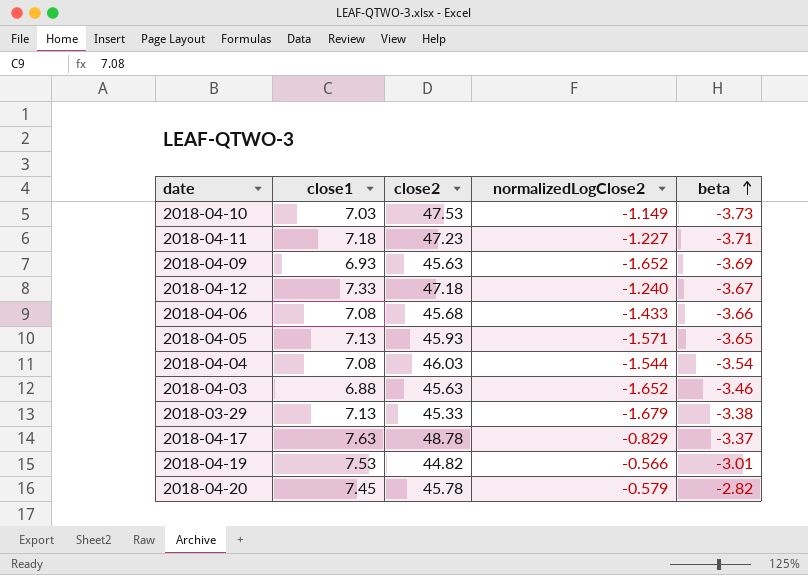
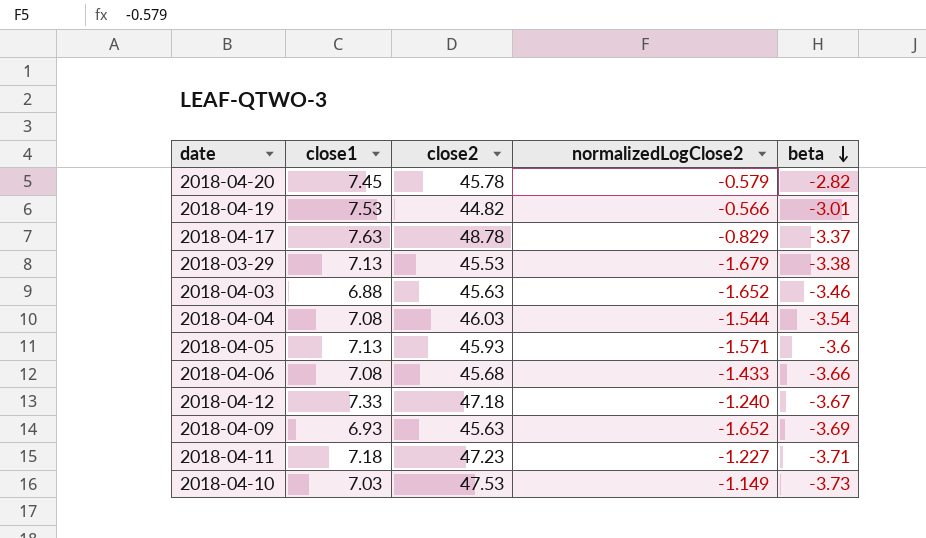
row order: beta ascending -> beta descending
2018-03-29 | close2: 45.33 -> 45.53
2018-04-05 | beta: -3.65 -> -3.6

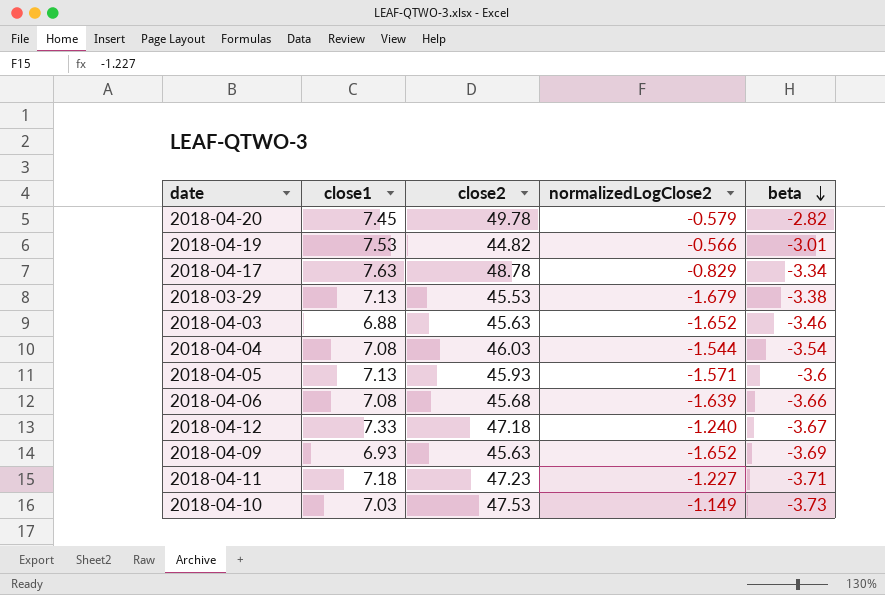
2018-04-20 | close2: 45.78 -> 49.78
2018-04-17 | beta: -3.37 -> -3.34
2018-04-06 | normalizedLogClose2: -1.433 -> -1.639

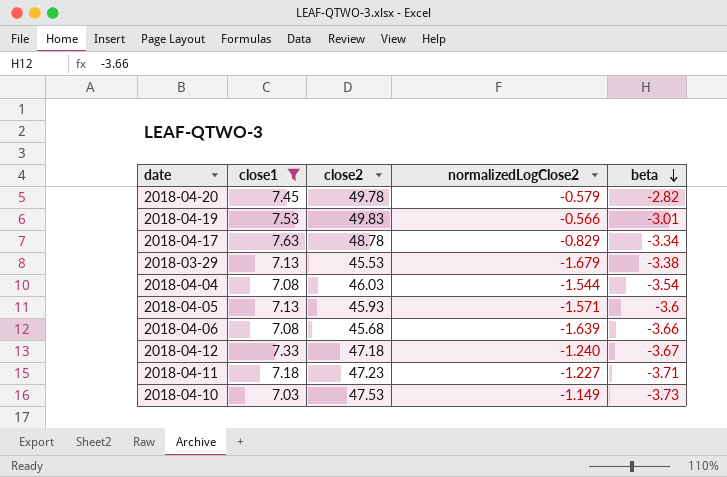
filter: none -> close1 >= 7.03
2018-04-19 | close2: 44.82 -> 49.83

